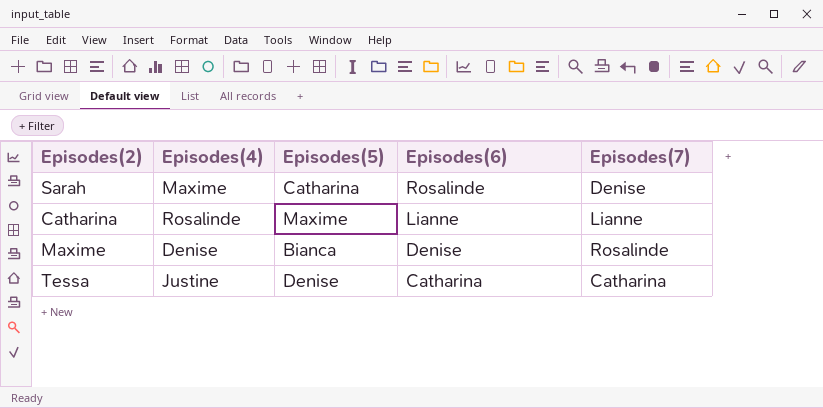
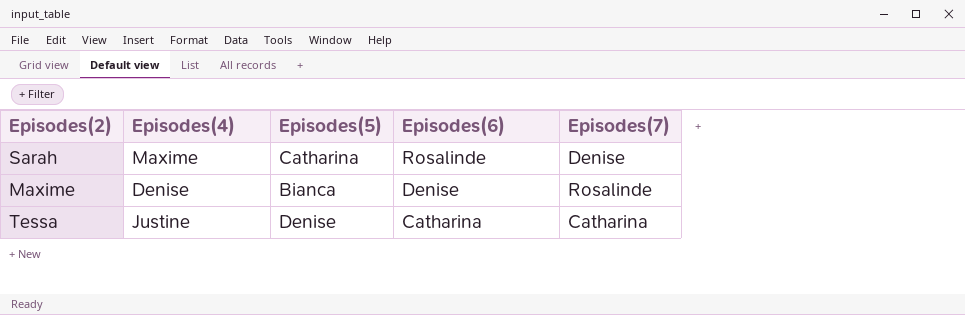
row Catharina: Rosalinde | Maxime | Lianne | Lianne -> none

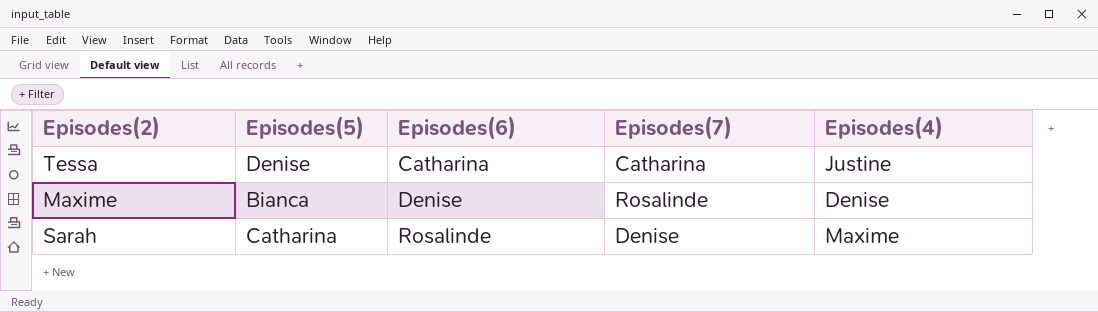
row order: Episodes(6) descending -> Episodes(6) ascending
column Episodes(4) | position: 2 -> 5

